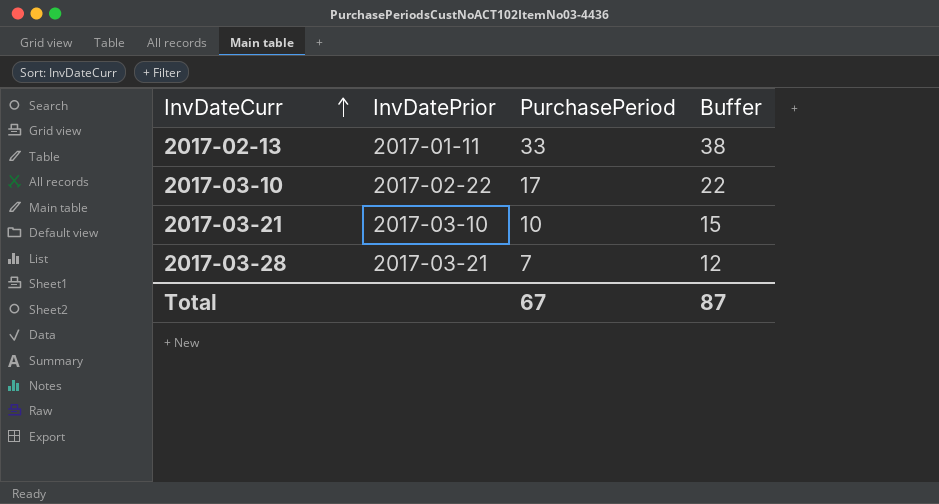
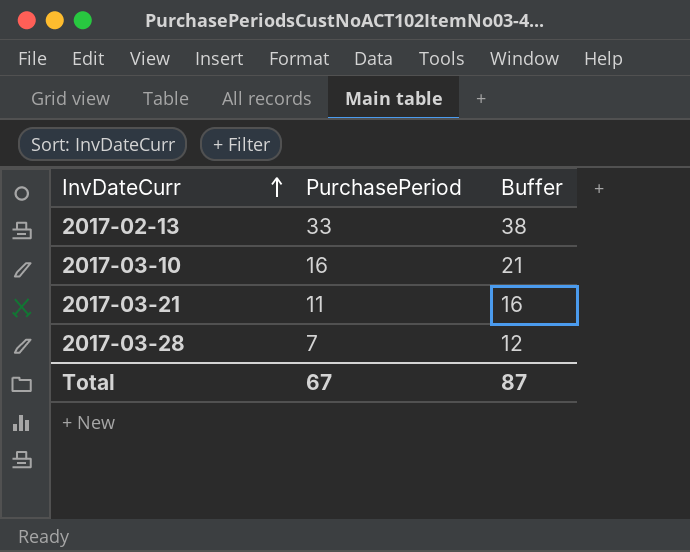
column InvDatePrior | position: 2 -> none
2017-03-10 | PurchasePeriod: 17 -> 16
2017-03-10 | Buffer: 22 -> 21
2017-03-21 | PurchasePeriod: 10 -> 11
2017-03-21 | Buffer: 15 -> 16

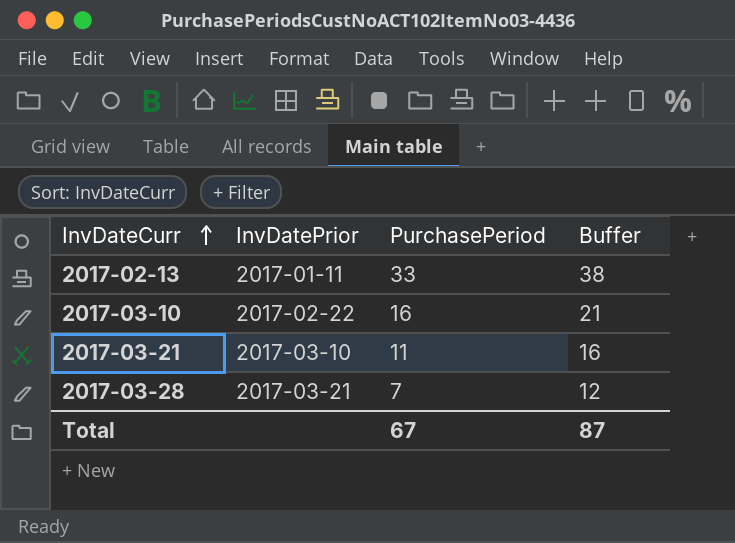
column InvDatePrior | position: none -> 2

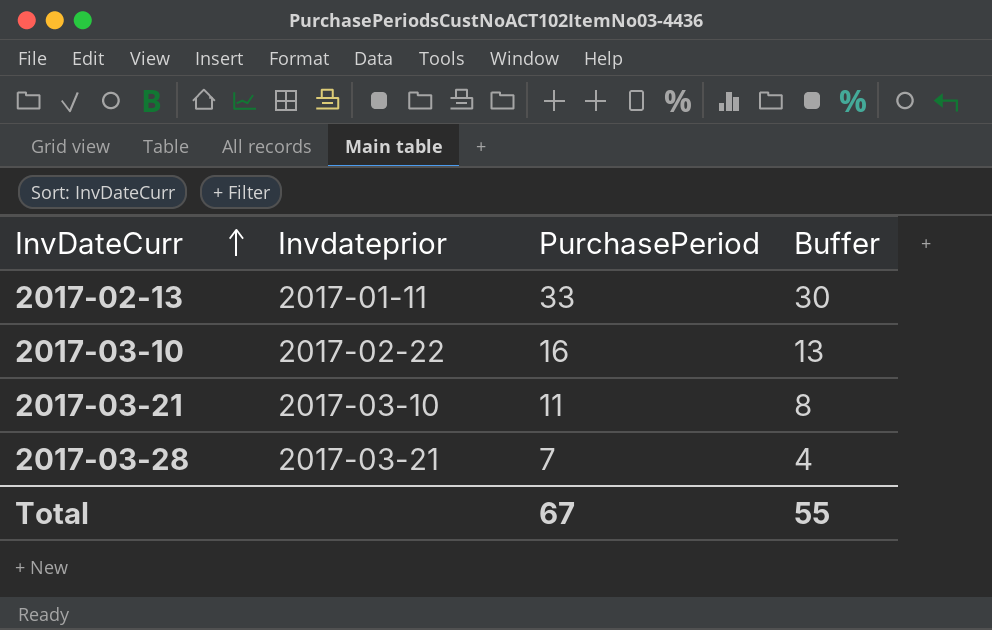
column name: InvDatePrior -> Invdateprior
column Buffer | formula: [PurchasePeriod] + 5 -> [PurchasePeriod] - 3
Total | Buffer: 87 -> 55

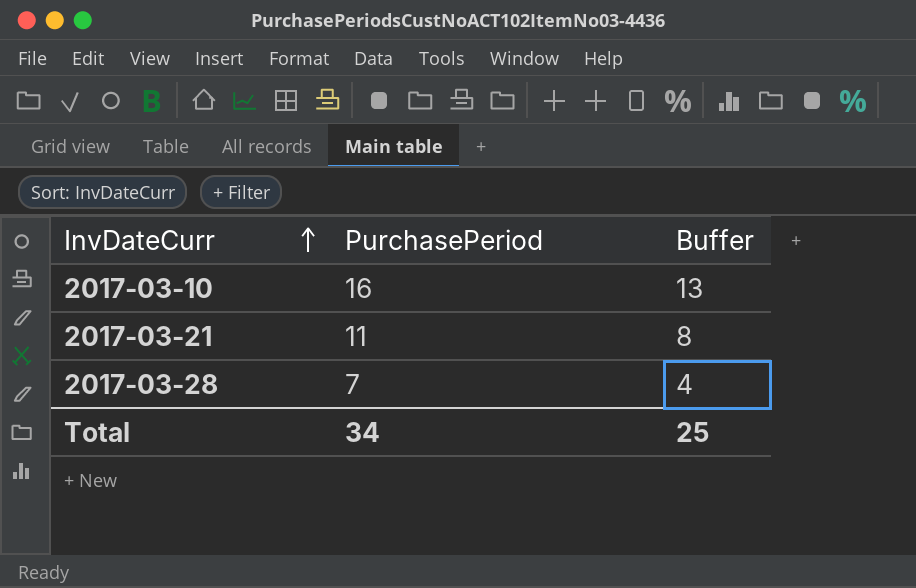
column Invdateprior | position: 2 -> none
row 2017-02-13: 2017-01-11 | 33 | 30 -> none
Total | PurchasePeriod: 67 -> 34
Total | Buffer: 55 -> 25

